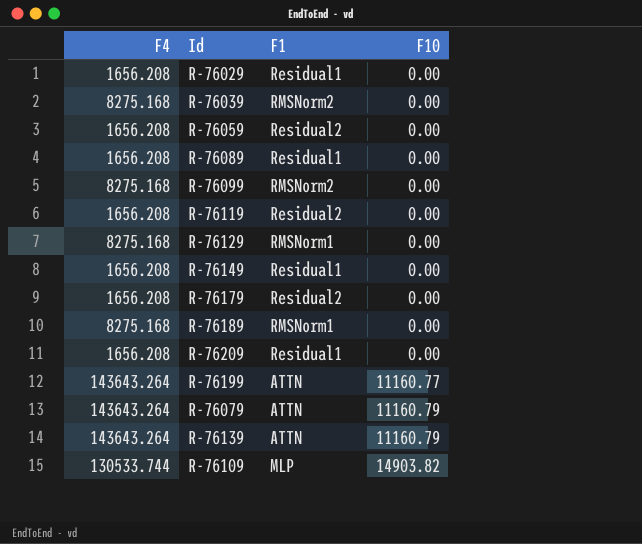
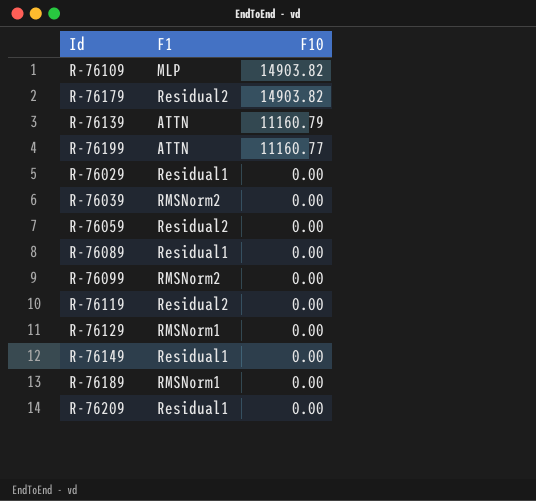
row order: F10 ascending -> F10 descending
column F4 | position: 1 -> none
row R-76079: 143643.264 | ATTN | 11160.79 -> none
R-76179 | F10: 0.00 -> 14903.82

